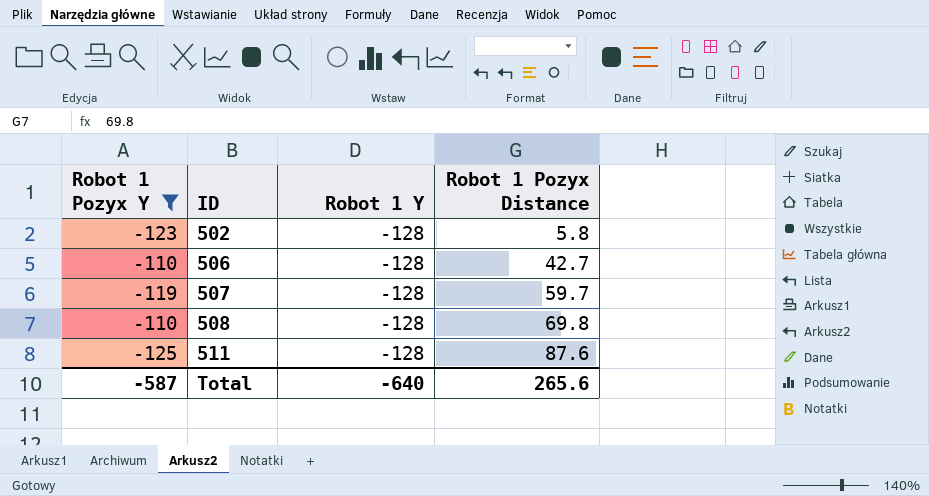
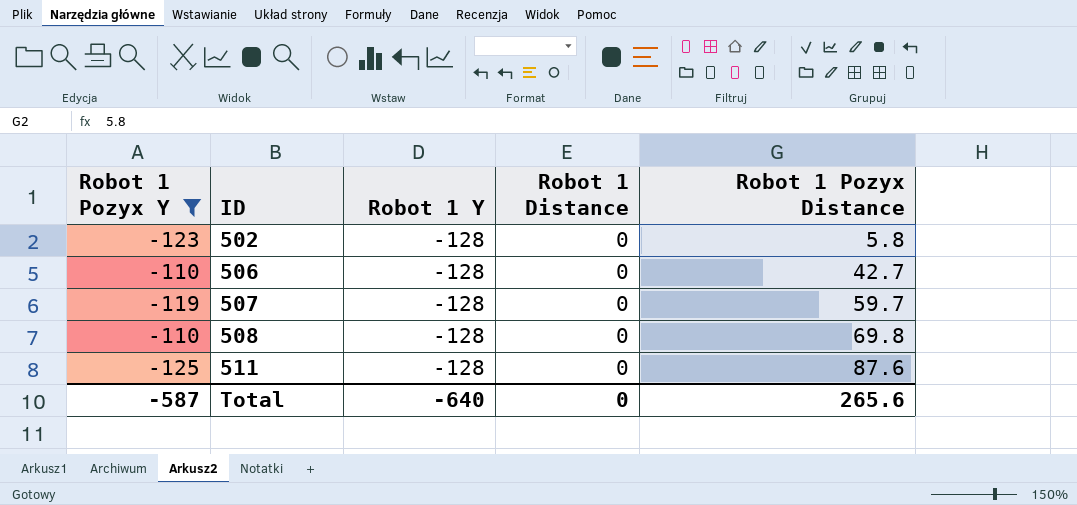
column Robot 1 Distance | position: none -> 4

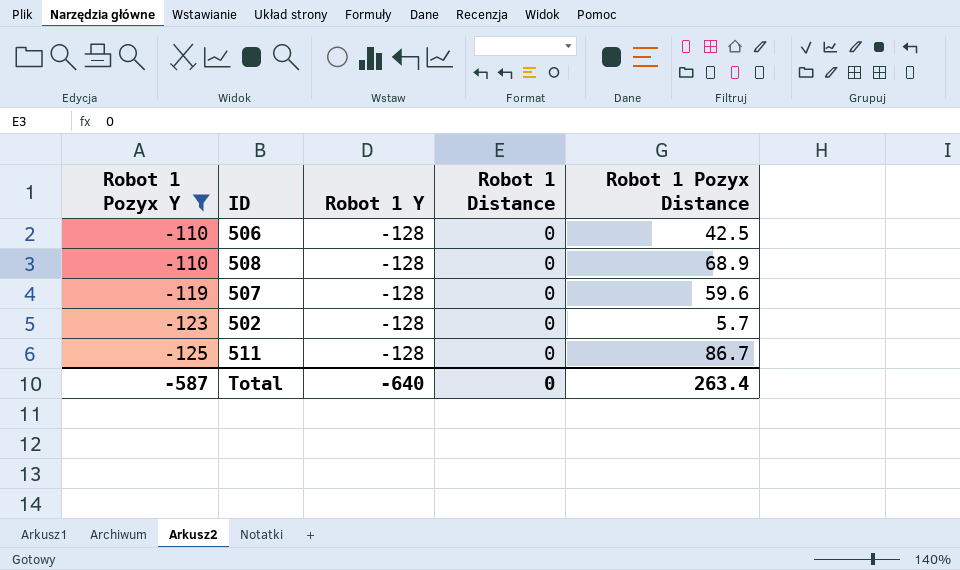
row order: ID ascending -> Robot 1 Pozyx Y descending
506 | Robot 1 Pozyx Distance: 42.7 -> 42.5
508 | Robot 1 Pozyx Distance: 69.8 -> 68.9
507 | Robot 1 Pozyx Distance: 59.7 -> 59.6
502 | Robot 1 Pozyx Distance: 5.8 -> 5.7
511 | Robot 1 Pozyx Distance: 87.6 -> 86.7
Total | Robot 1 Pozyx Distance: 265.6 -> 263.4

